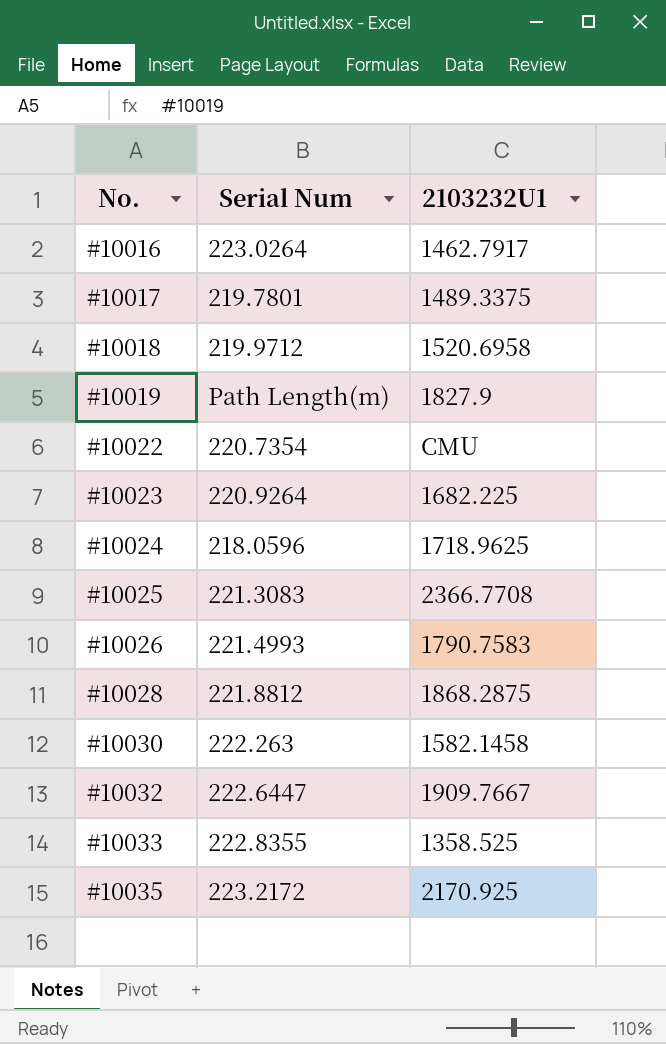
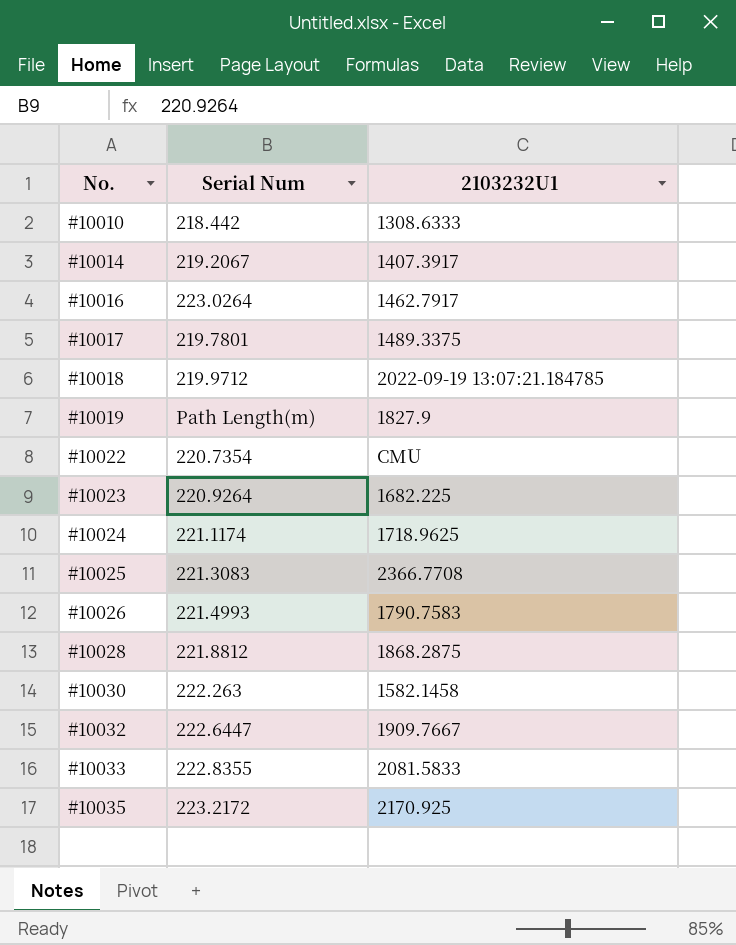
row #10010: none -> 218.442 | 1308.6333
row #10014: none -> 219.2067 | 1407.3917
#10018 | 2103232U1: 1520.6958 -> 2022-09-19 13:07:21.184785
#10024 | Serial Num: 218.0596 -> 221.1174
#10033 | 2103232U1: 1358.525 -> 2081.5833

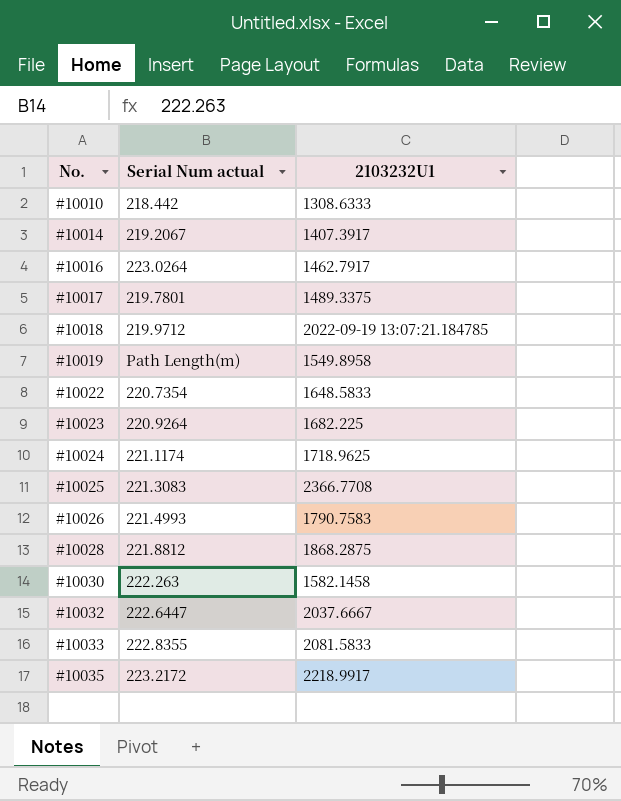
column name: Serial Num -> Serial Num actual
#10019 | 2103232U1: 1827.9 -> 1549.8958
#10022 | 2103232U1: CMU -> 1648.5833
#10032 | 2103232U1: 1909.7667 -> 2037.6667
#10035 | 2103232U1: 2170.925 -> 2218.9917

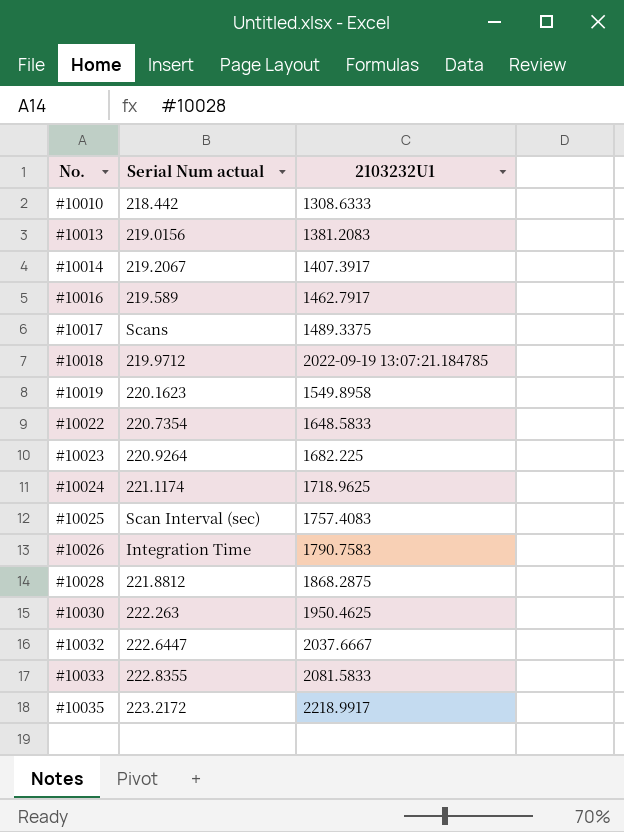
row #10013: none -> 219.0156 | 1381.2083
#10016 | Serial Num actual: 223.0264 -> 219.589
#10017 | Serial Num actual: 219.7801 -> Scans
#10019 | Serial Num actual: Path Length(m) -> 220.1623
#10025 | Serial Num actual: 221.3083 -> Scan Interval (sec)
#10025 | 2103232U1: 2366.7708 -> 1757.4083
#10026 | Serial Num actual: 221.4993 -> Integration Time
#10030 | 2103232U1: 1582.1458 -> 1950.4625

